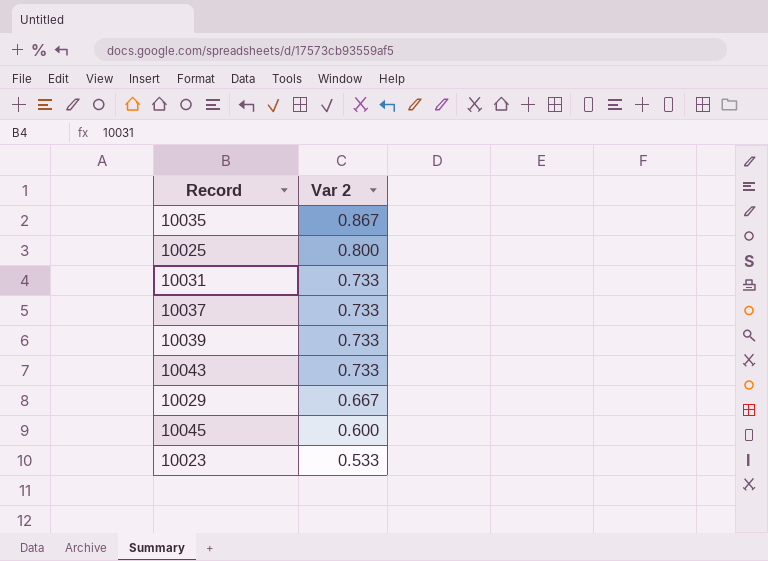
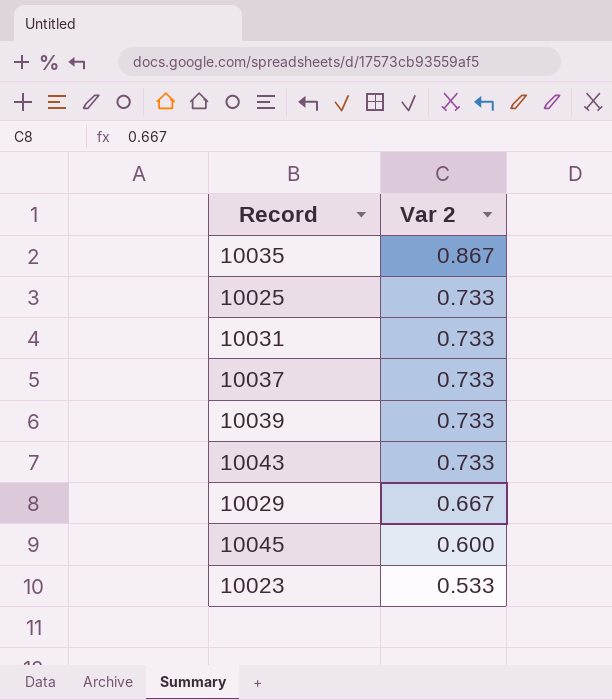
10025 | Var 2: 0.800 -> 0.733

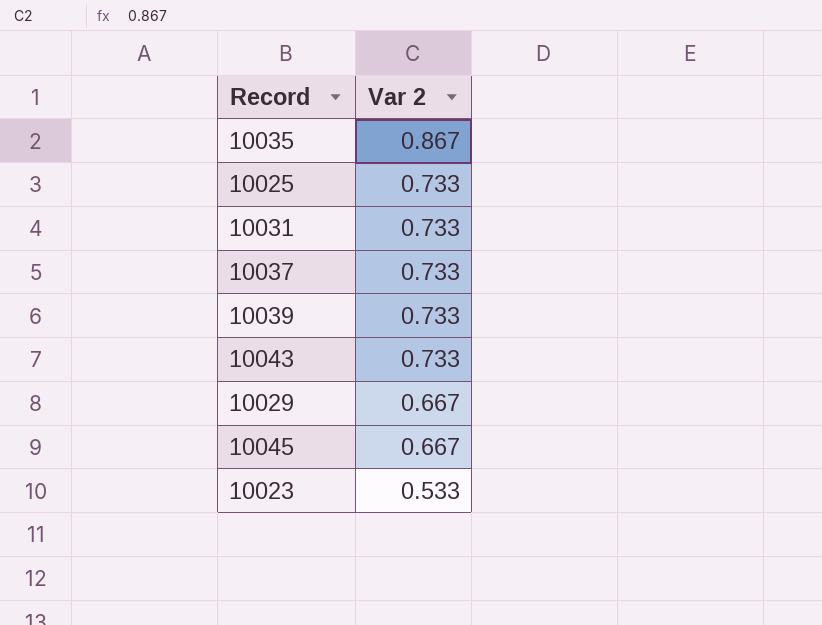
10045 | Var 2: 0.600 -> 0.667

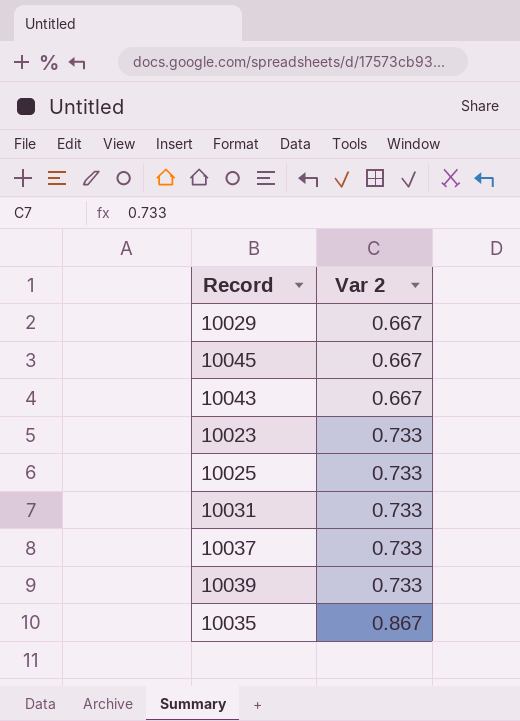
row order: Var 2 descending -> Var 2 ascending
10043 | Var 2: 0.733 -> 0.667
10023 | Var 2: 0.533 -> 0.733

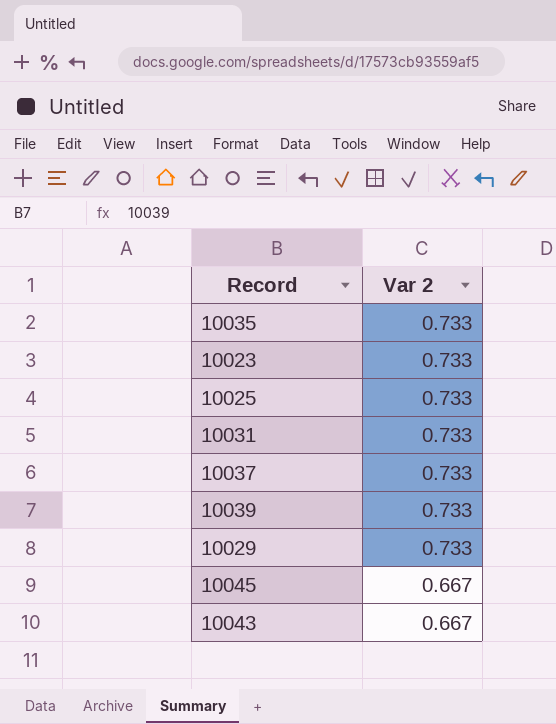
row order: Var 2 ascending -> Var 2 descending
10035 | Var 2: 0.867 -> 0.733
10029 | Var 2: 0.667 -> 0.733

